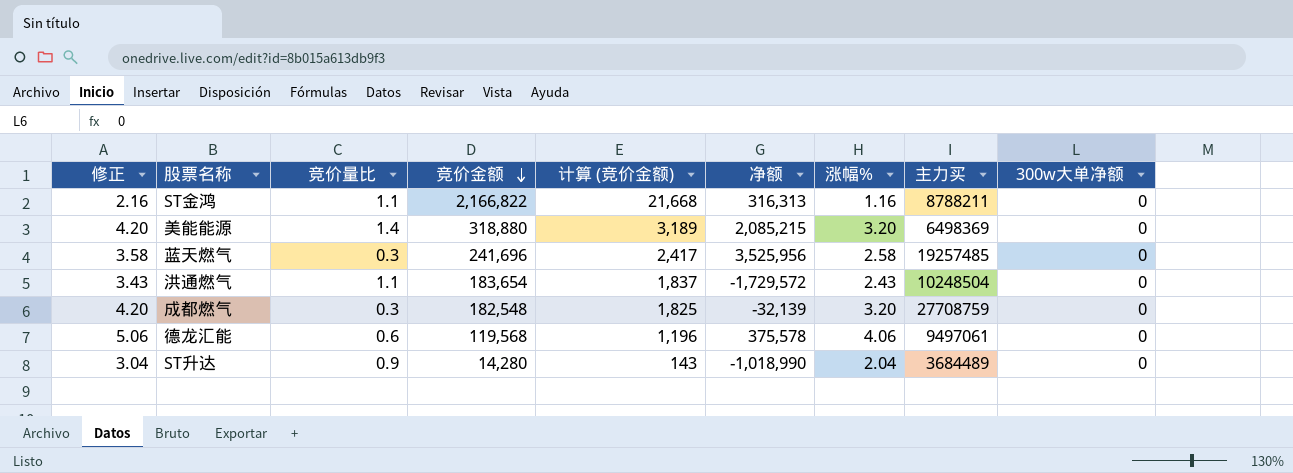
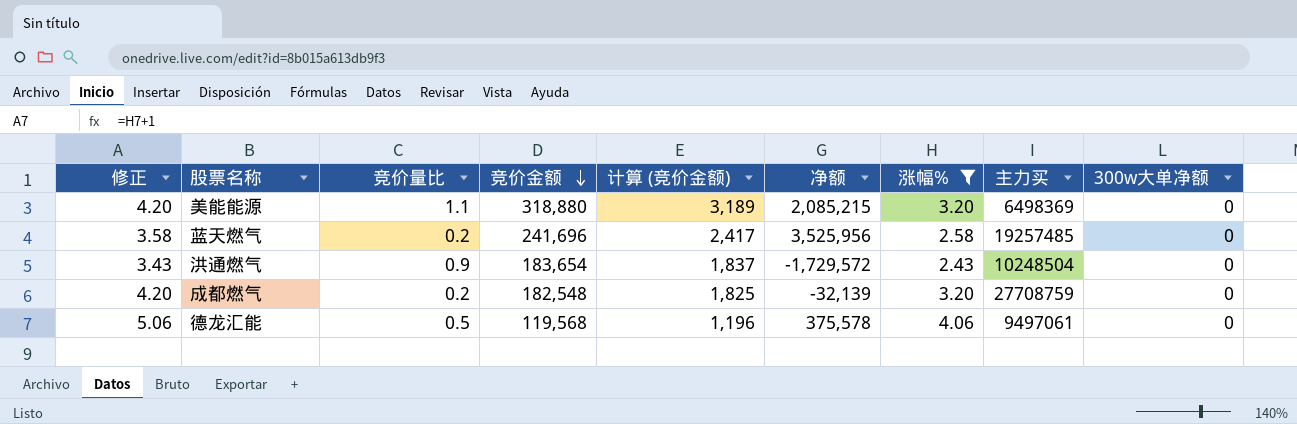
filter: none -> 涨幅% >= 2.43
美能能源 | 竞价量比: 1.4 -> 1.1
蓝天燃气 | 竞价量比: 0.3 -> 0.2
洪通燃气 | 竞价量比: 1.1 -> 0.9
成都燃气 | 竞价量比: 0.3 -> 0.2
德龙汇能 | 竞价量比: 0.6 -> 0.5

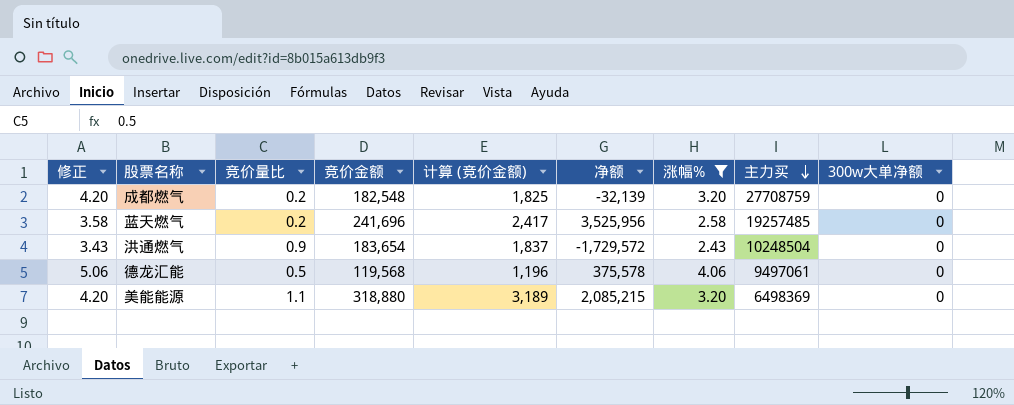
row order: 竞价金额 descending -> 主力买 descending

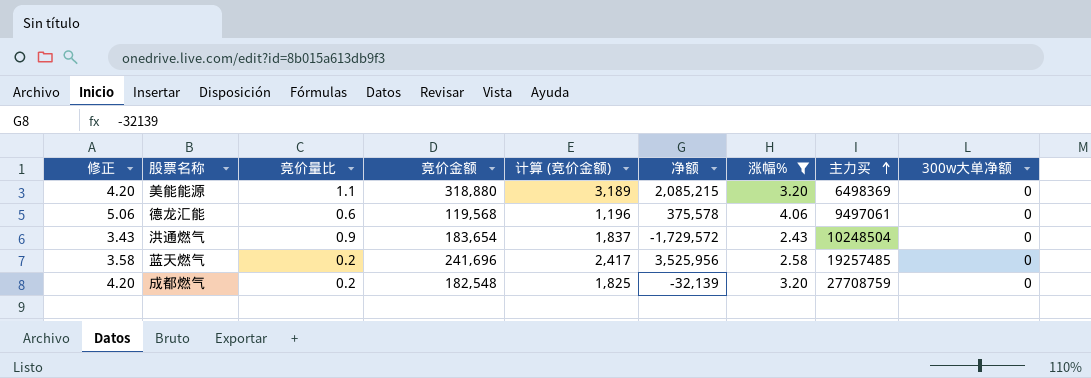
row order: 主力买 descending -> 主力买 ascending
德龙汇能 | 竞价量比: 0.5 -> 0.6

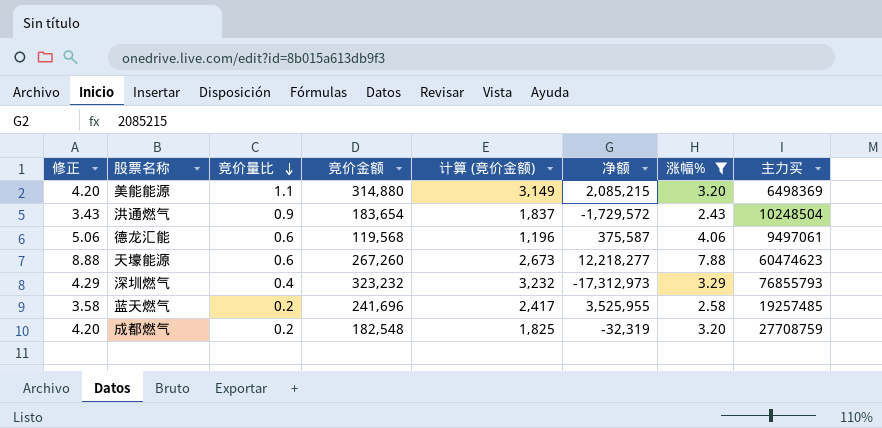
row order: 主力买 ascending -> 竞价量比 descending
column 300w大单净额 | position: 9 -> none
美能能源 | 竞价金额: 318,880 -> 314,880
美能能源 | 计算 (竞价金额): 3,189 -> 3,149
德龙汇能 | 净额: 375,578 -> 375,587
row 天壕能源: none -> 8.88 | 0.6 | 267,260 | 2,673 | 12,218,277 | 7.88 | 60474623
row 深圳燃气: none -> 4.29 | 0.4 | 323,232 | 3,232 | -17,312,973 | 3.29 | 76855793
蓝天燃气 | 净额: 3,525,956 -> 3,525,955
成都燃气 | 净额: -32,139 -> -32,319

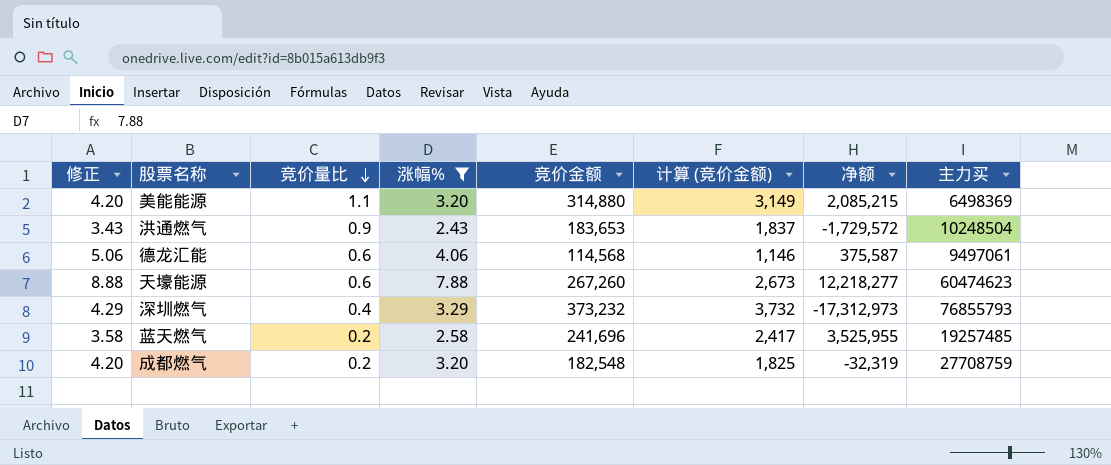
column 涨幅% | position: 7 -> 4
洪通燃气 | 竞价金额: 183,654 -> 183,653
德龙汇能 | 竞价金额: 119,568 -> 114,568
德龙汇能 | 计算 (竞价金额): 1,196 -> 1,146
深圳燃气 | 竞价金额: 323,232 -> 373,232
深圳燃气 | 计算 (竞价金额): 3,232 -> 3,732

